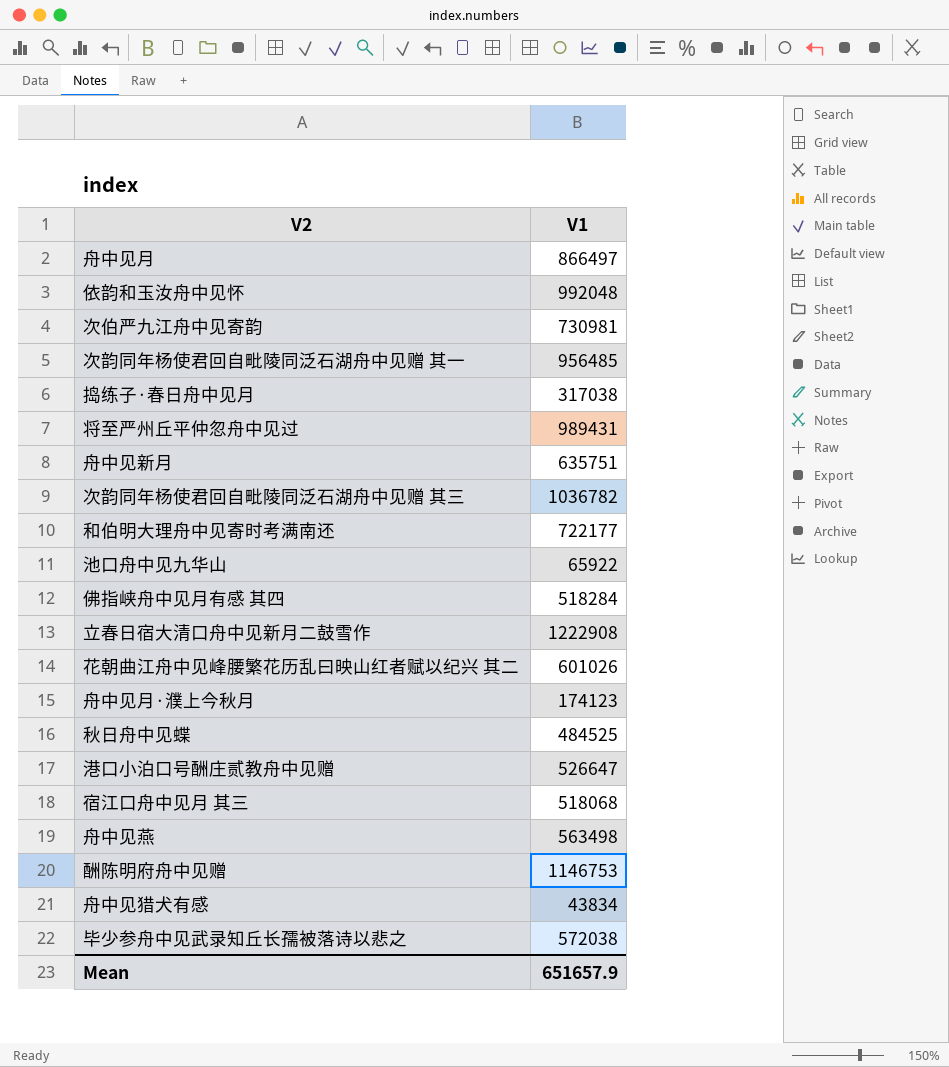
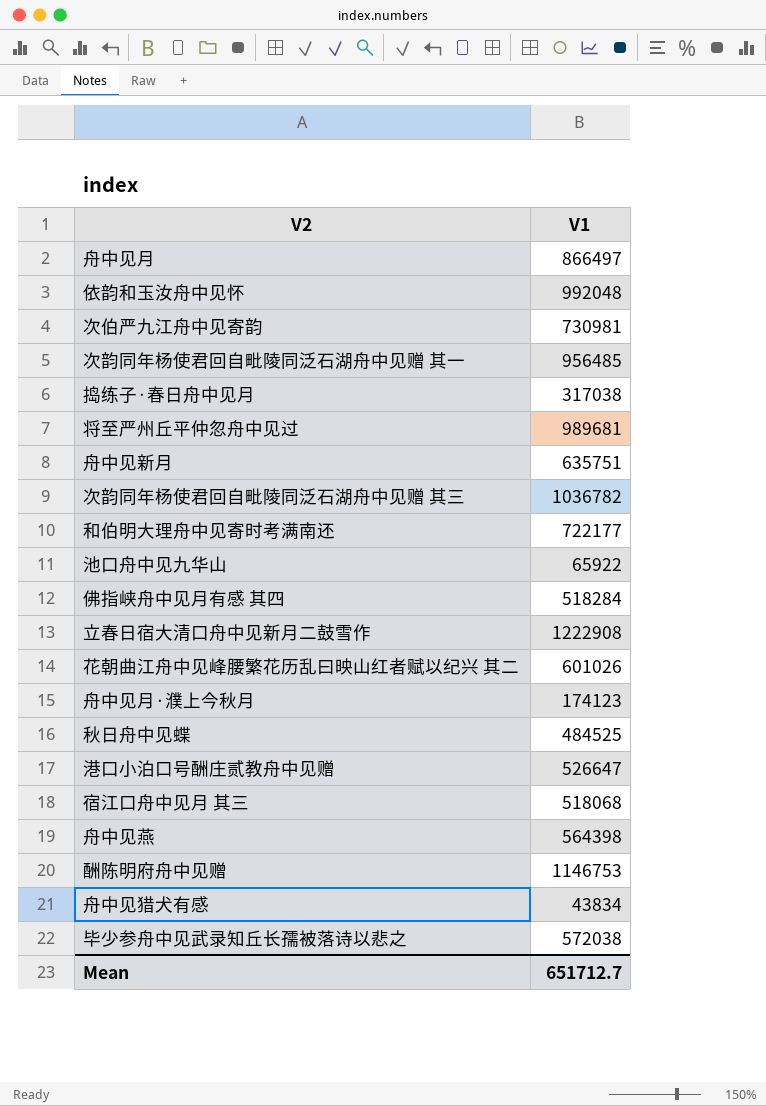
将至严州丘平仲忽舟中见过 | V1: 989431 -> 989681
舟中见燕 | V1: 563498 -> 564398
Mean | V1: 651657.9 -> 651712.7

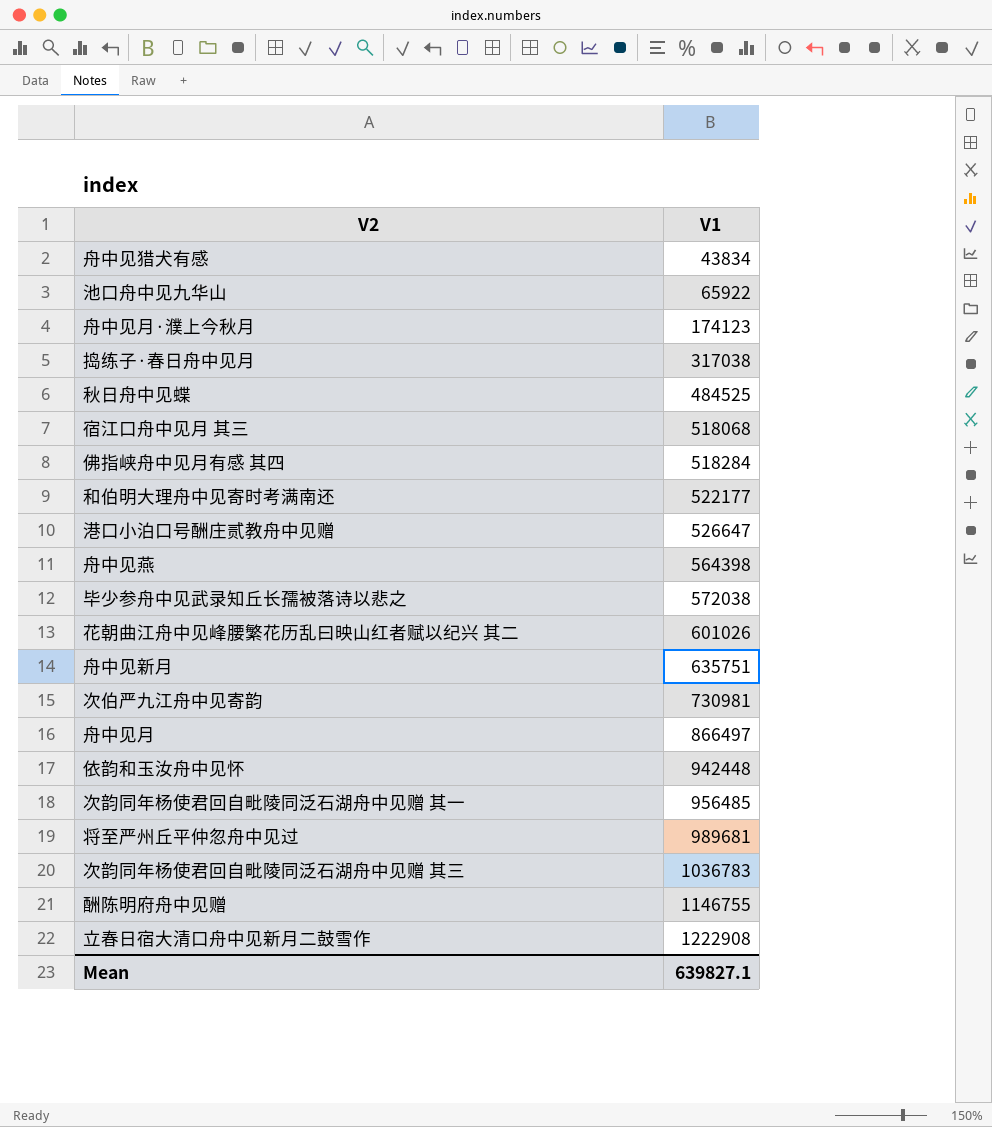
row order: none -> V1 ascending
和伯明大理舟中见寄时考满南还 | V1: 722177 -> 522177
依韵和玉汝舟中见怀 | V1: 992048 -> 942448
次韵同年杨使君回自毗陵同泛石湖舟中见赠 其三 | V1: 1036782 -> 1036783
酬陈明府舟中见赠 | V1: 1146753 -> 1146755
Mean | V1: 651712.7 -> 639827.1

